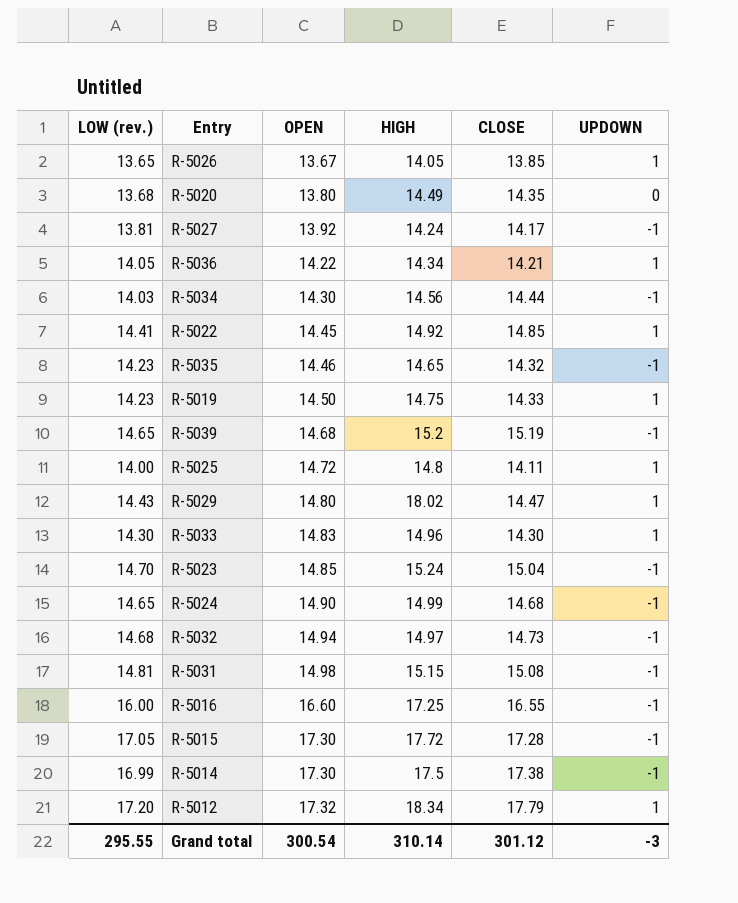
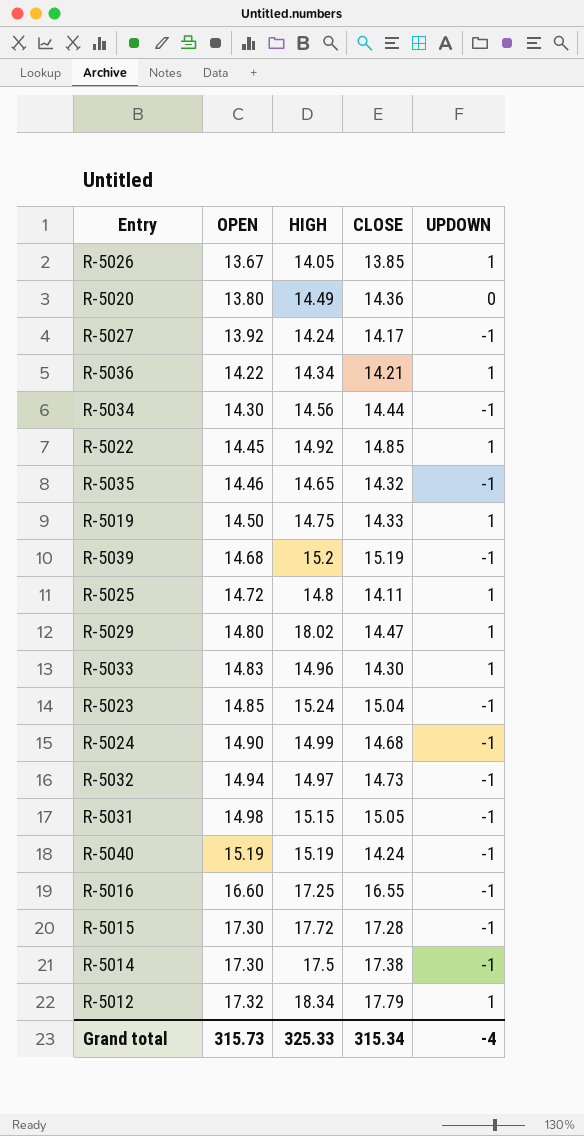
column LOW (rev.) | position: 1 -> none
R-5020 | CLOSE: 14.35 -> 14.36
R-5031 | CLOSE: 15.08 -> 15.05
row R-5040: none -> 15.19 | 15.19 | 14.24 | -1
Grand total | OPEN: 300.54 -> 315.73
Grand total | HIGH: 310.14 -> 325.33
Grand total | CLOSE: 301.12 -> 315.34
Grand total | UPDOWN: -3 -> -4

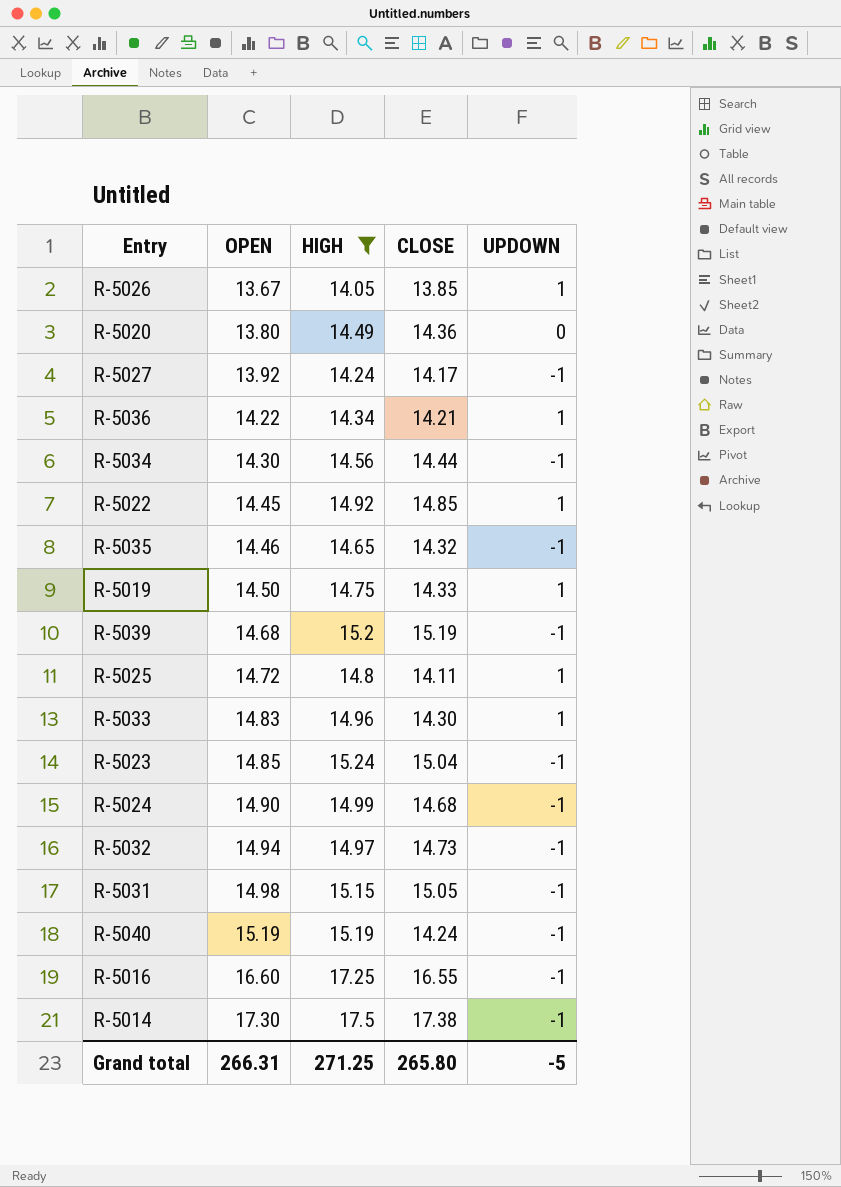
filter: none -> HIGH <= 17.5
Grand total | OPEN: 315.73 -> 266.31
Grand total | HIGH: 325.33 -> 271.25
Grand total | CLOSE: 315.34 -> 265.80
Grand total | UPDOWN: -4 -> -5

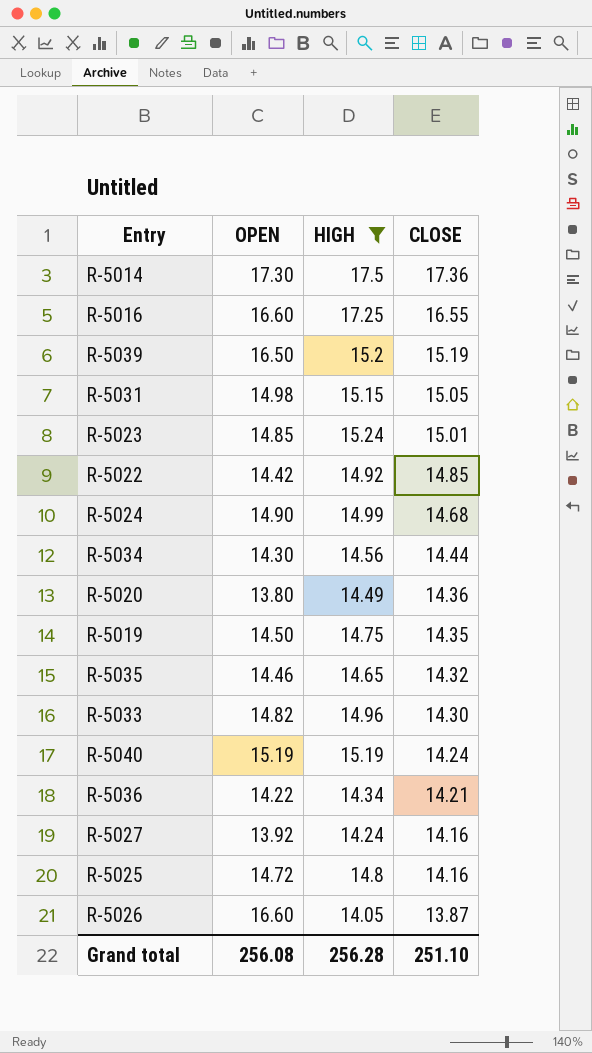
row order: OPEN ascending -> CLOSE descending
column UPDOWN | position: 5 -> none
row R-5032: 14.94 | 14.97 | 14.73 | -1 -> none
R-5014 | CLOSE: 17.38 -> 17.36
R-5039 | OPEN: 14.68 -> 16.50
R-5023 | CLOSE: 15.04 -> 15.01
R-5022 | OPEN: 14.45 -> 14.42
R-5019 | CLOSE: 14.33 -> 14.35
R-5033 | OPEN: 14.83 -> 14.82
R-5027 | CLOSE: 14.17 -> 14.16
R-5025 | CLOSE: 14.11 -> 14.16
R-5026 | OPEN: 13.67 -> 16.60
R-5026 | CLOSE: 13.85 -> 13.87
Grand total | OPEN: 266.31 -> 256.08
Grand total | HIGH: 271.25 -> 256.28
Grand total | CLOSE: 265.80 -> 251.10

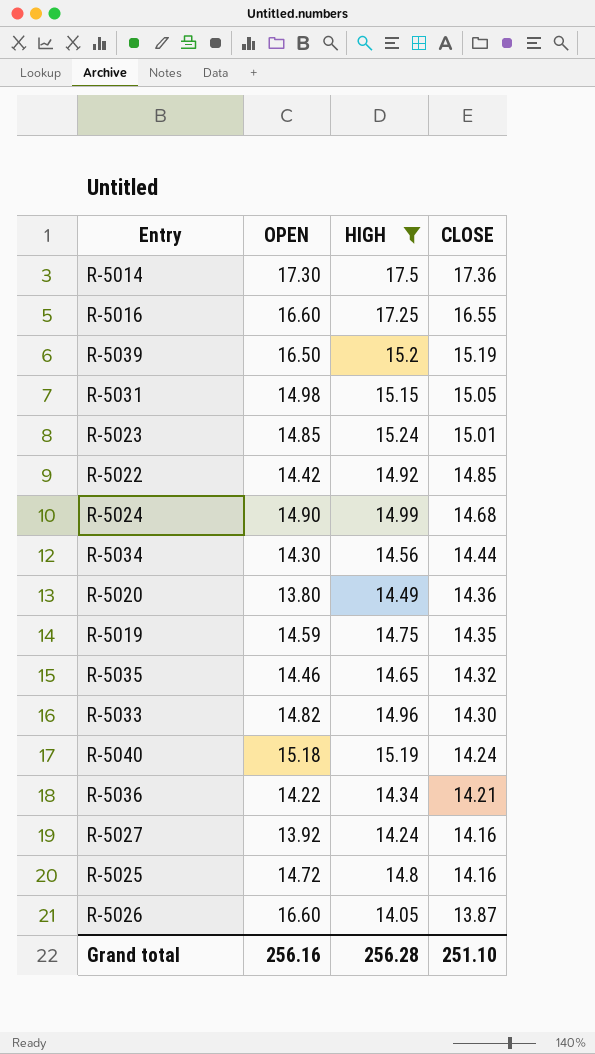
R-5019 | OPEN: 14.50 -> 14.59
R-5040 | OPEN: 15.19 -> 15.18
Grand total | OPEN: 256.08 -> 256.16

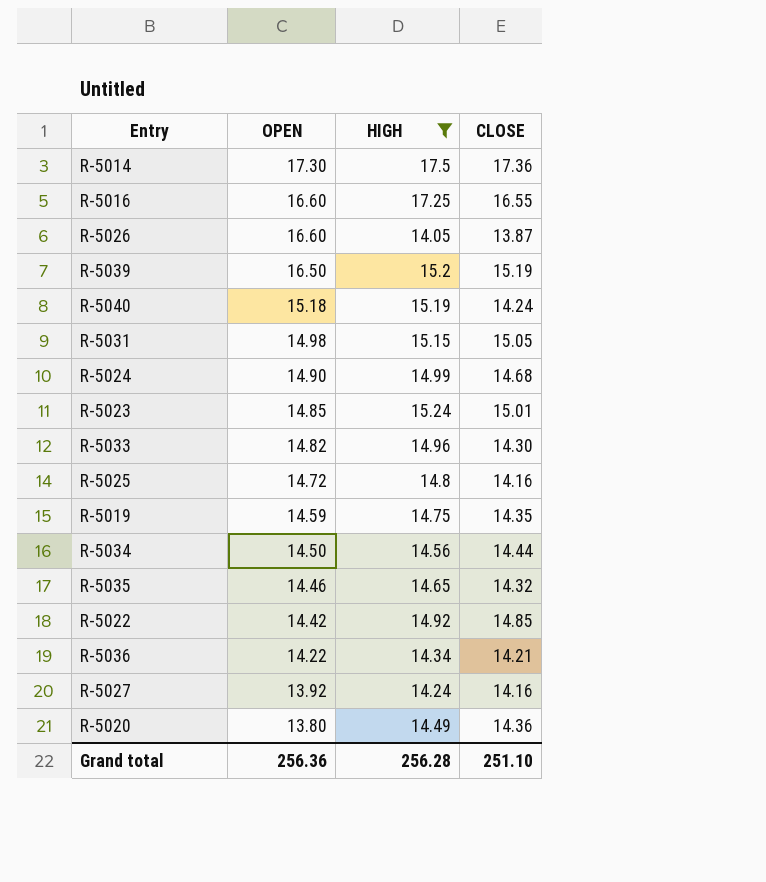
row order: CLOSE descending -> OPEN descending
R-5034 | OPEN: 14.30 -> 14.50
Grand total | OPEN: 256.16 -> 256.36

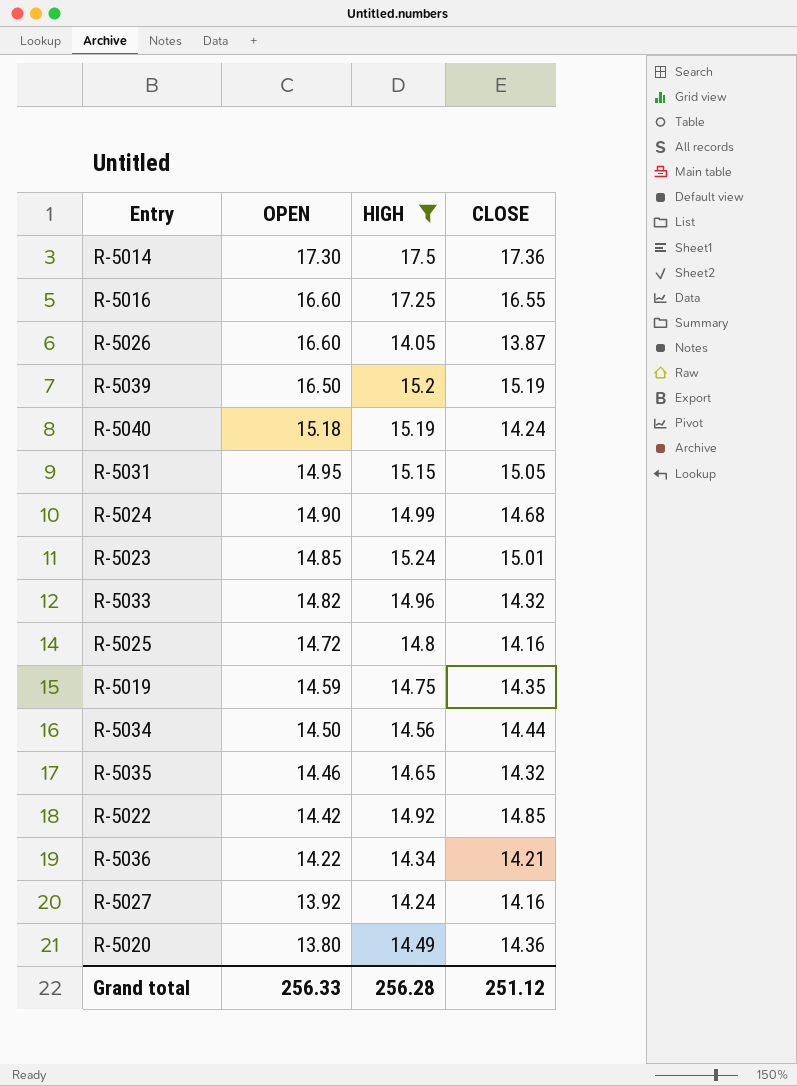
R-5031 | OPEN: 14.98 -> 14.95
R-5033 | CLOSE: 14.30 -> 14.32
Grand total | OPEN: 256.36 -> 256.33
Grand total | CLOSE: 251.10 -> 251.12

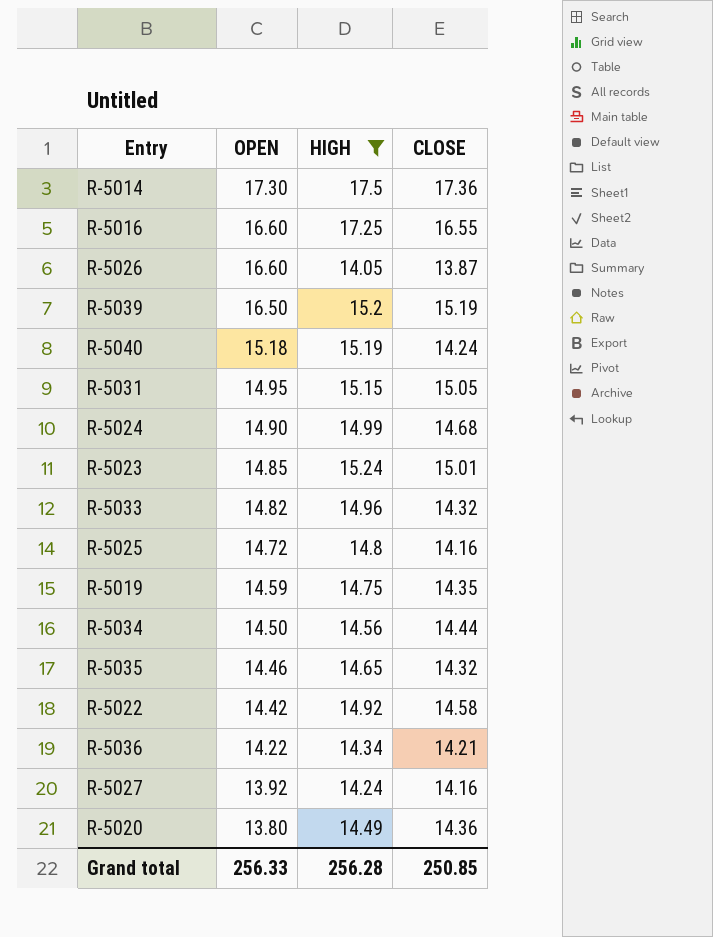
R-5022 | CLOSE: 14.85 -> 14.58
Grand total | CLOSE: 251.12 -> 250.85

